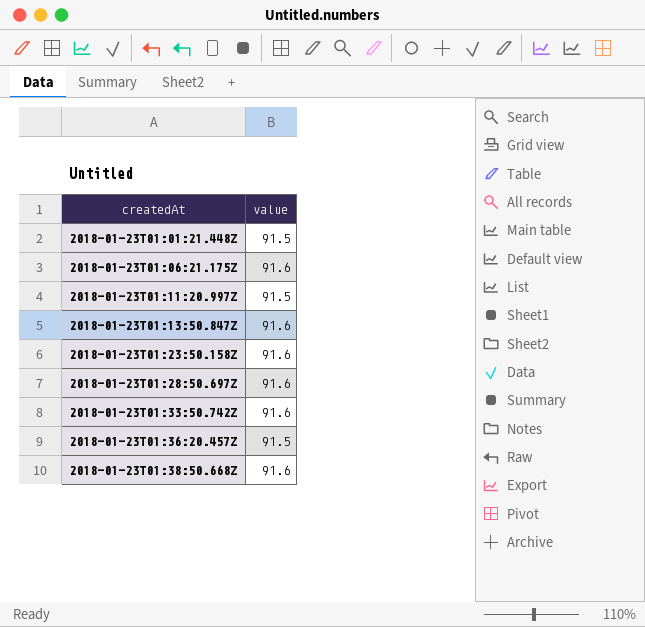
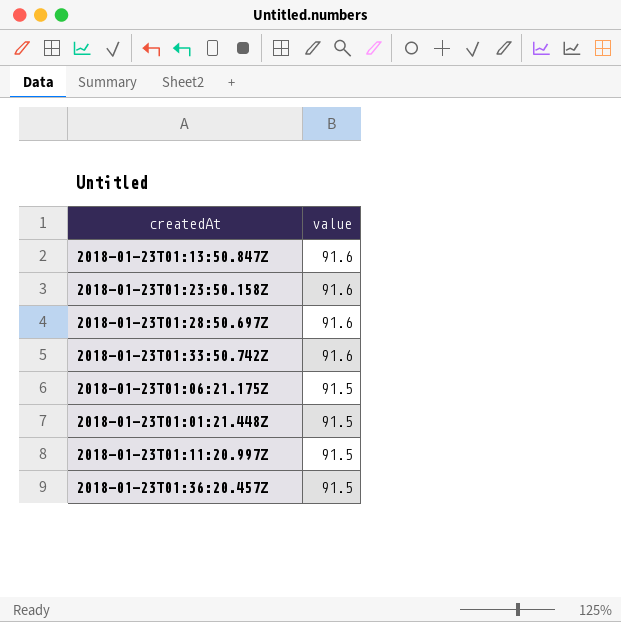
row order: createdAt ascending -> value descending
row 2018-01-23T01:38:50.668Z: 91.6 -> none
2018-01-23T01:06:21.175Z | value: 91.6 -> 91.5

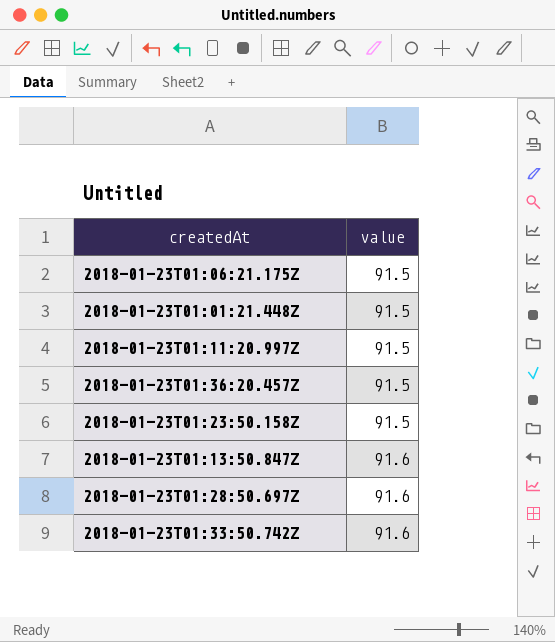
row order: value descending -> value ascending
2018-01-23T01:23:50.158Z | value: 91.6 -> 91.5

